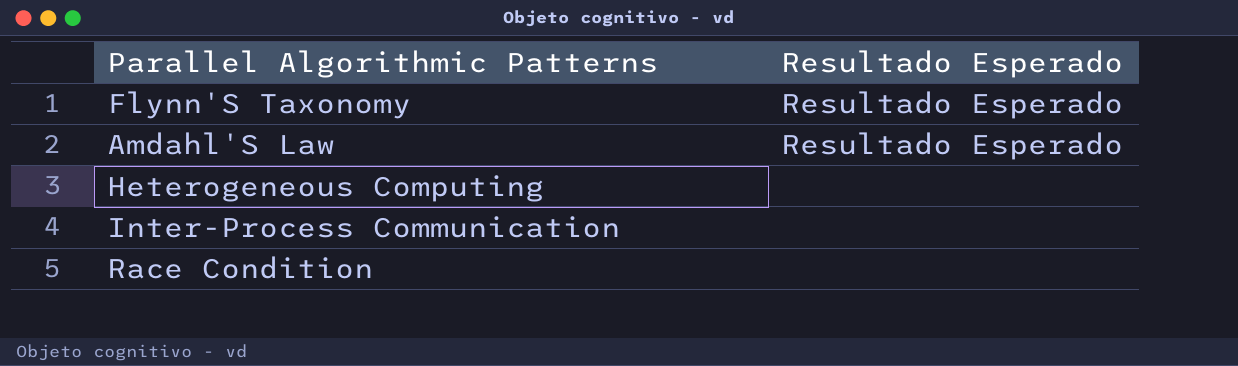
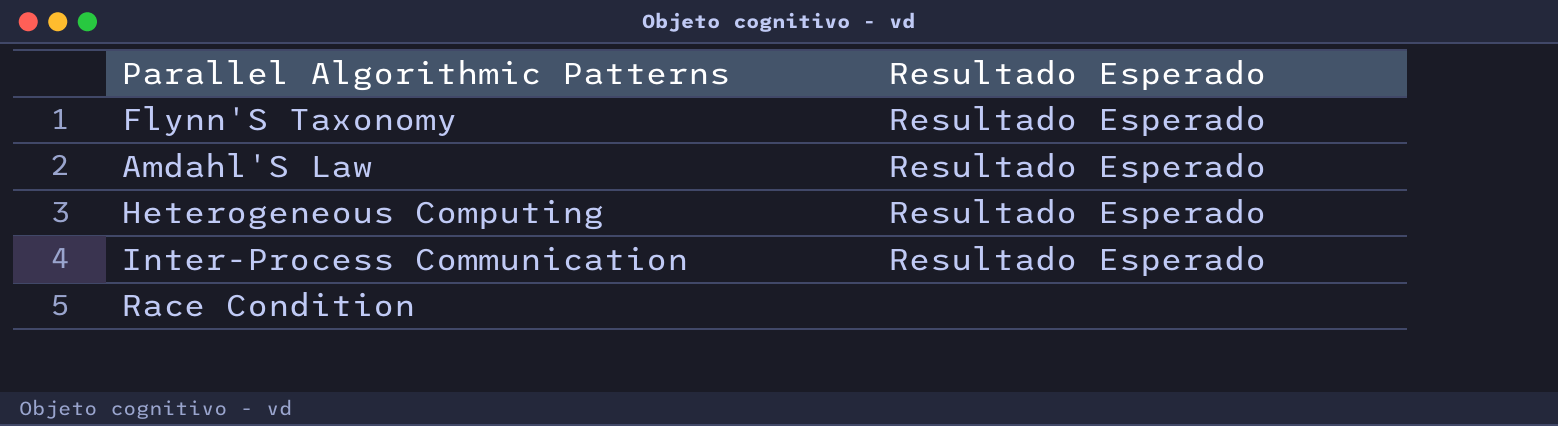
Heterogeneous Computing | Resultado Esperado: none -> Resultado Esperado
Inter-Process Communication | Resultado Esperado: none -> Resultado Esperado

